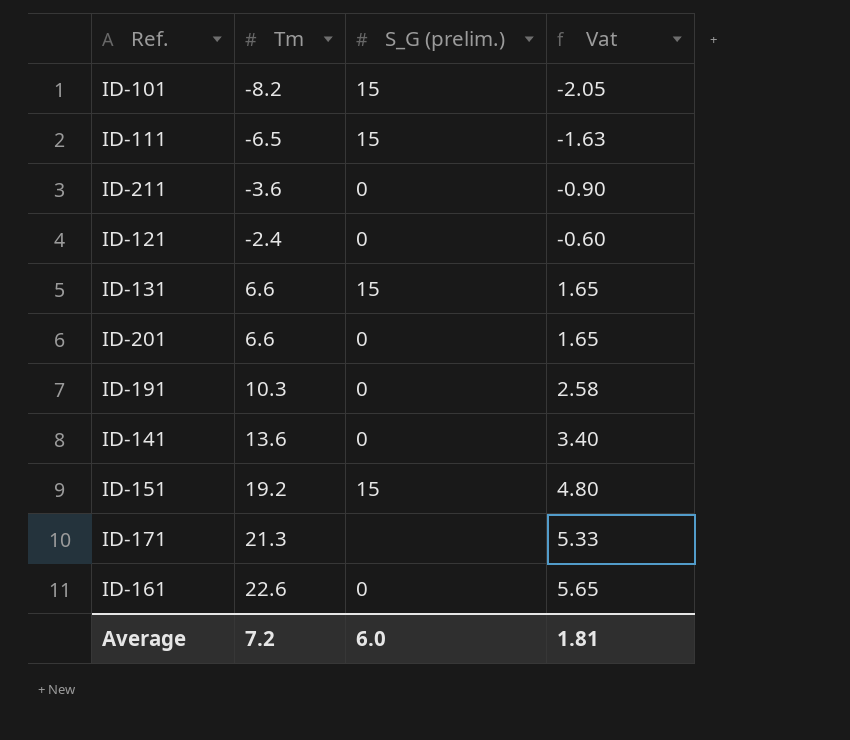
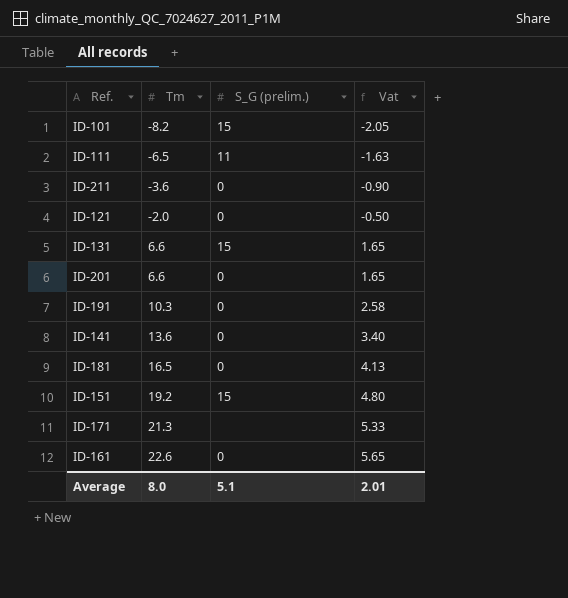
ID-111 | S_G (prelim.): 15 -> 11
ID-121 | Tm: -2.4 -> -2.0
ID-121 | Vat: -0.60 -> -0.50
row ID-181: none -> 16.5 | 0 | 4.13
Average | Tm: 7.2 -> 8.0
Average | S_G (prelim.): 6.0 -> 5.1
Average | Vat: 1.81 -> 2.01

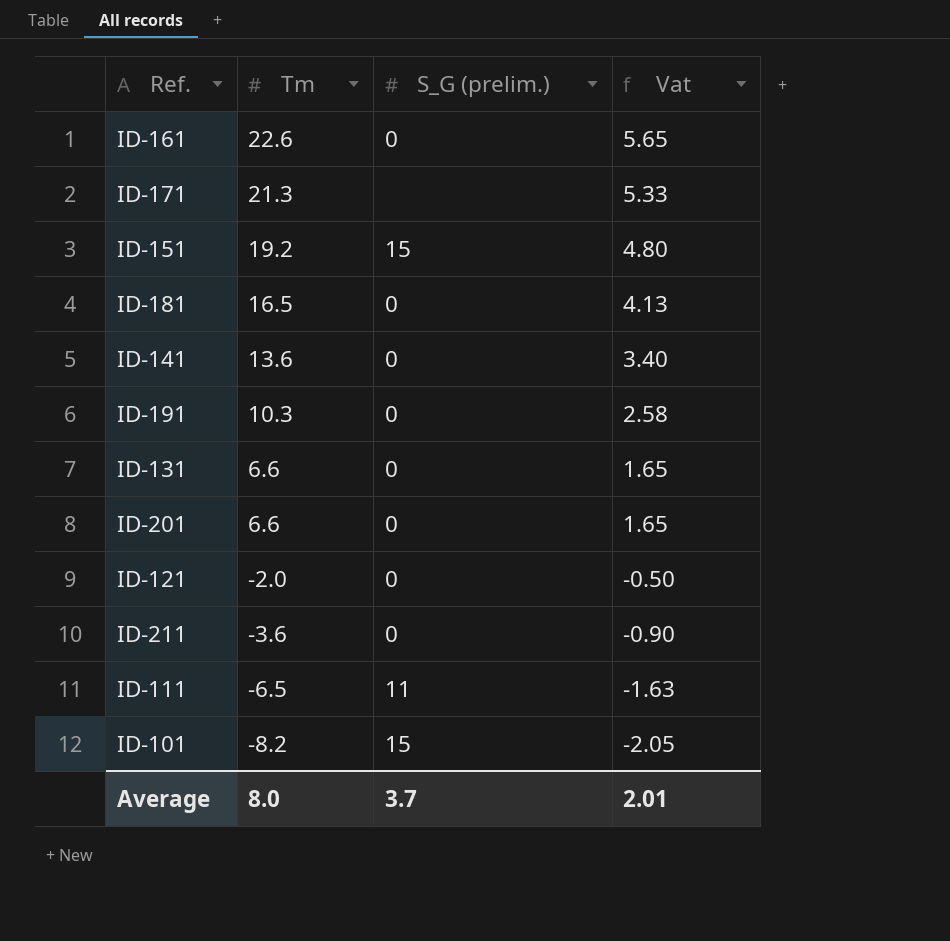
row order: Tm ascending -> Tm descending
ID-131 | S_G (prelim.): 15 -> 0
Average | S_G (prelim.): 5.1 -> 3.7

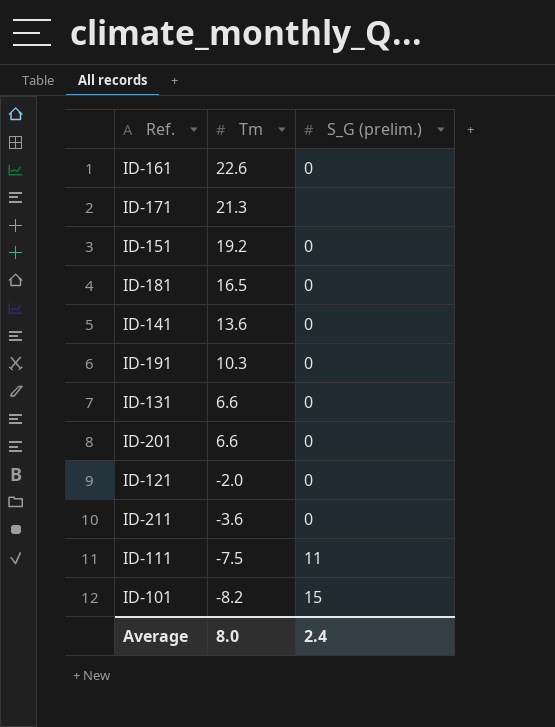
column Vat | formula: [Tm] * 0.25 -> none
ID-151 | S_G (prelim.): 15 -> 0
ID-111 | Tm: -6.5 -> -7.5
Average | S_G (prelim.): 3.7 -> 2.4

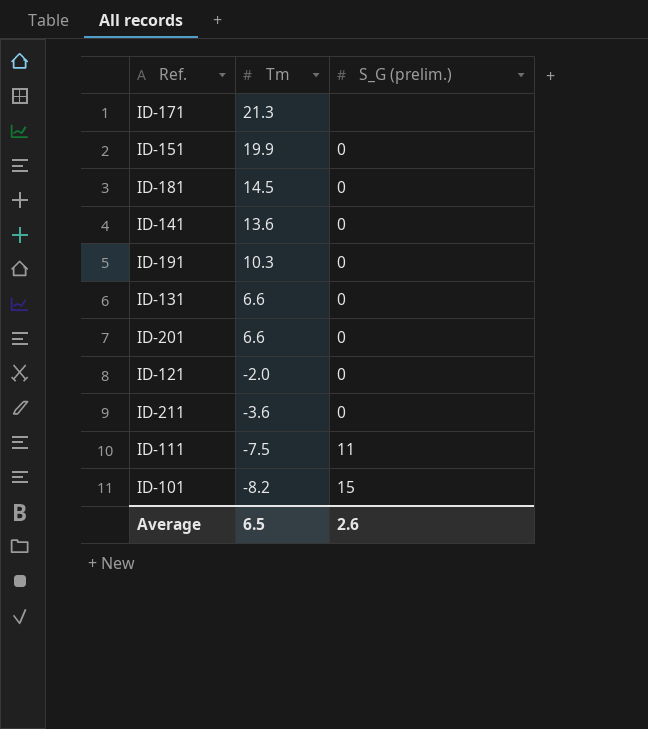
row ID-161: 22.6 | 0 -> none
ID-151 | Tm: 19.2 -> 19.9
ID-181 | Tm: 16.5 -> 14.5
Average | Tm: 8.0 -> 6.5
Average | S_G (prelim.): 2.4 -> 2.6

